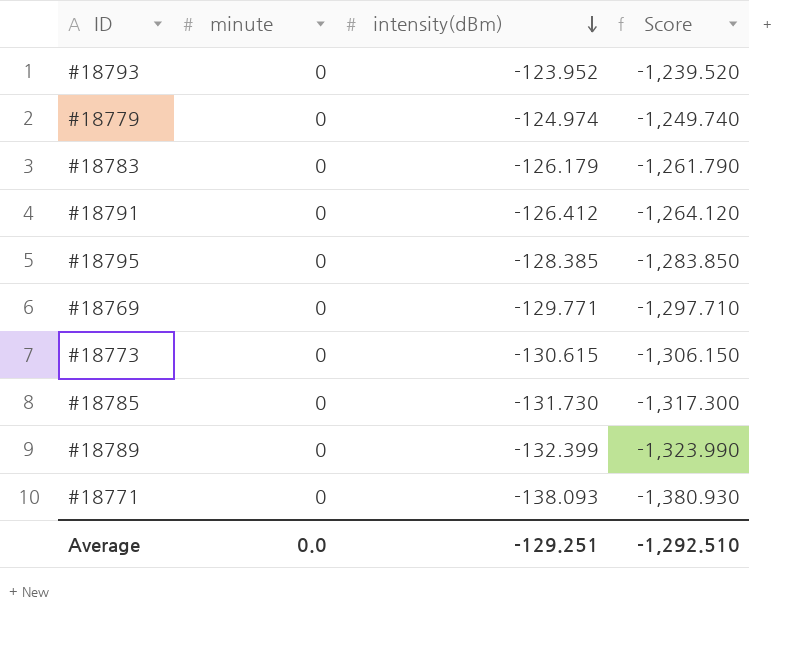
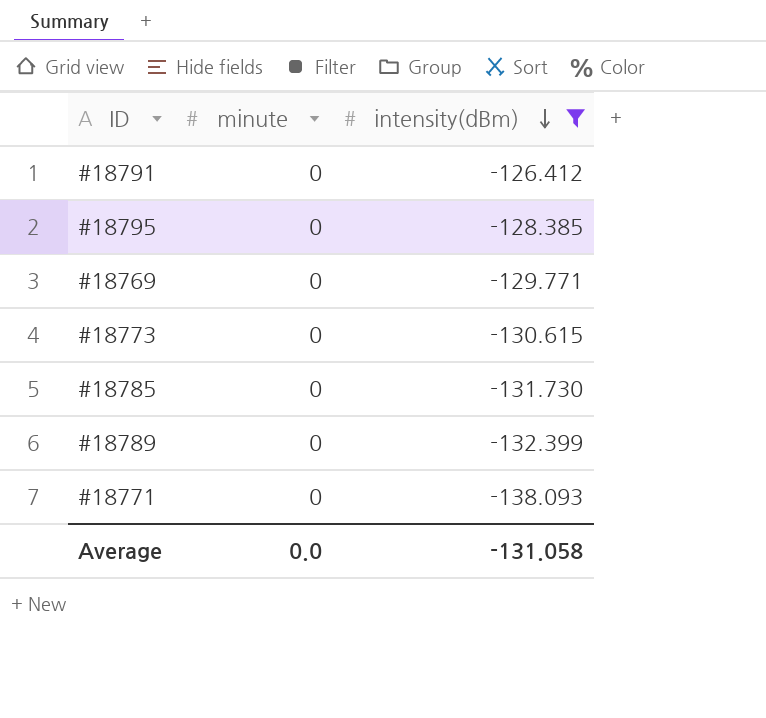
filter: none -> intensity(dBm) <= -126.412
column Score | formula: [intensity(dBm)] * 10 -> none
Average | intensity(dBm): -129.251 -> -131.058

